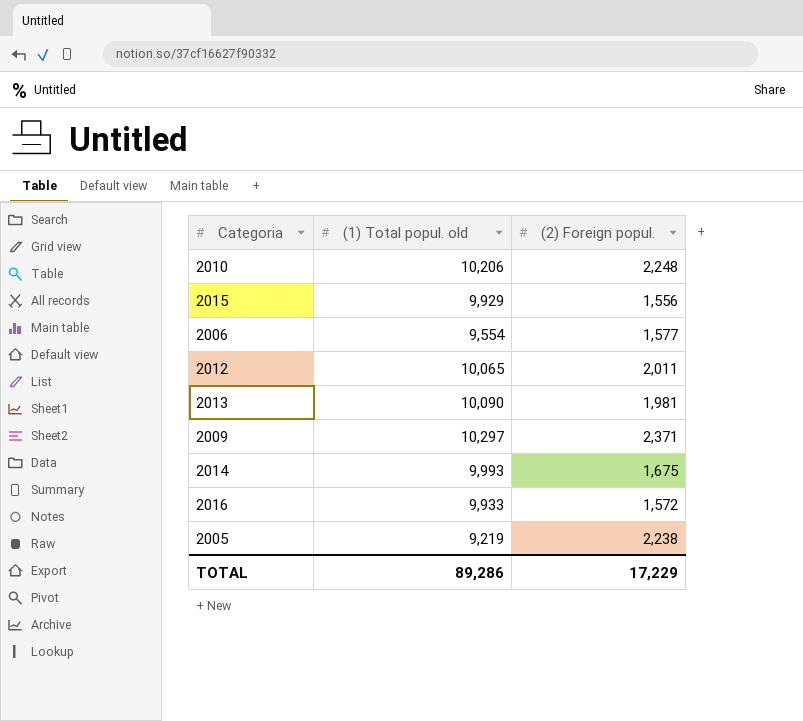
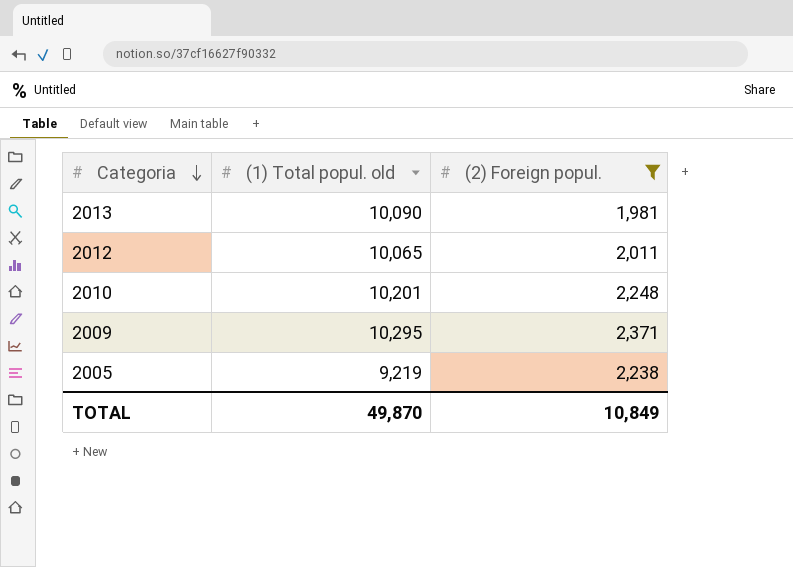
filter: none -> (2) Foreign popul. >= 1,981
row order: none -> Categoria descending
2010 | (1) Total popul. old: 10,206 -> 10,201
2009 | (1) Total popul. old: 10,297 -> 10,295
TOTAL | (1) Total popul. old: 89,286 -> 49,870
TOTAL | (2) Foreign popul.: 17,229 -> 10,849

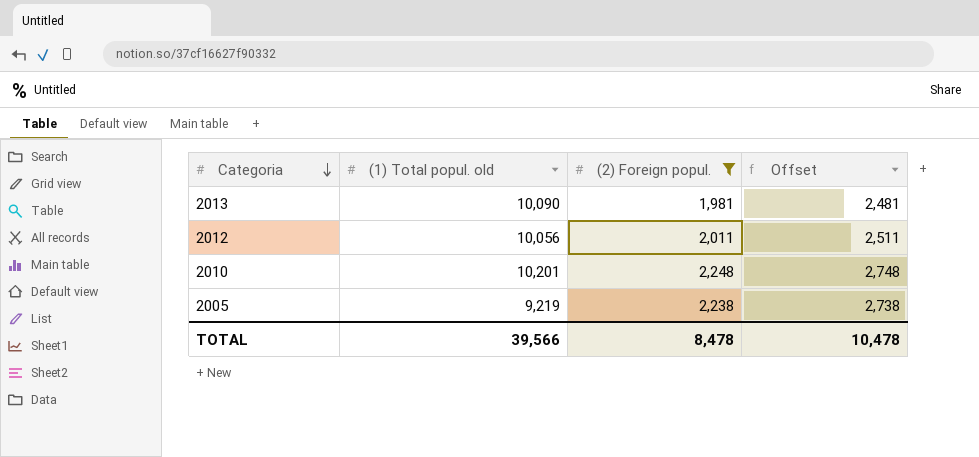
column Offset | formula: none -> [(2) Foreign popul.] + 500
row 2009: 10,295 | 2,371 -> none
2012 | (1) Total popul. old: 10,065 -> 10,056
TOTAL | (1) Total popul. old: 49,870 -> 39,566
TOTAL | (2) Foreign popul.: 10,849 -> 8,478

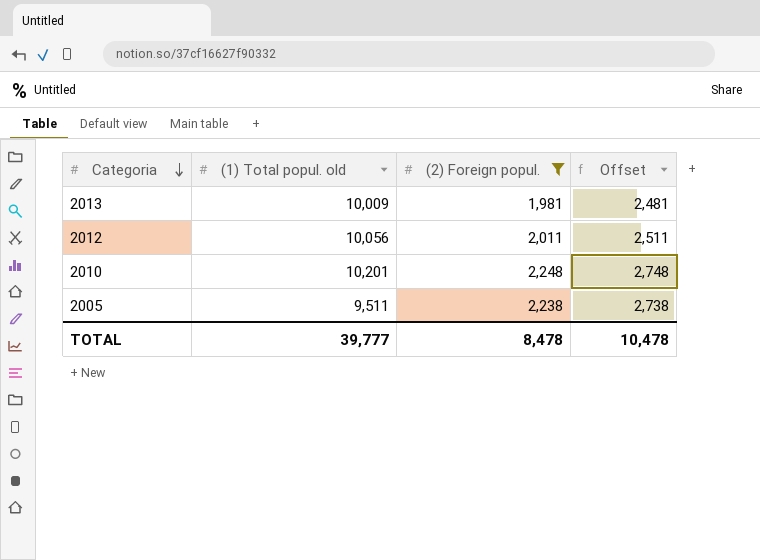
2013 | (1) Total popul. old: 10,090 -> 10,009
2005 | (1) Total popul. old: 9,219 -> 9,511
TOTAL | (1) Total popul. old: 39,566 -> 39,777

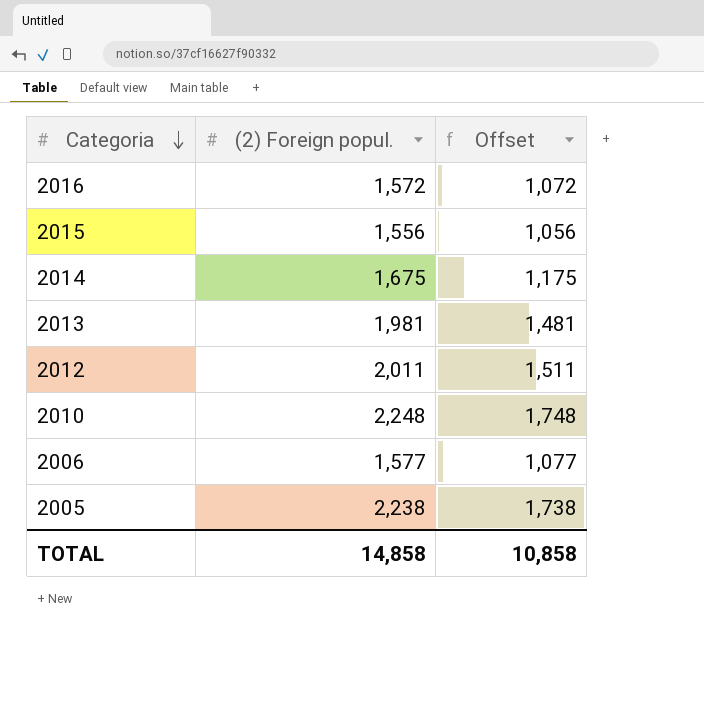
filter: (2) Foreign popul. >= 1,981 -> none
column (1) Total popul. old | position: 2 -> none
column Offset | formula: [(2) Foreign popul.] + 500 -> [(2) Foreign popul.] - 500
TOTAL | (2) Foreign popul.: 8,478 -> 14,858
TOTAL | Offset: 10,478 -> 10,858

